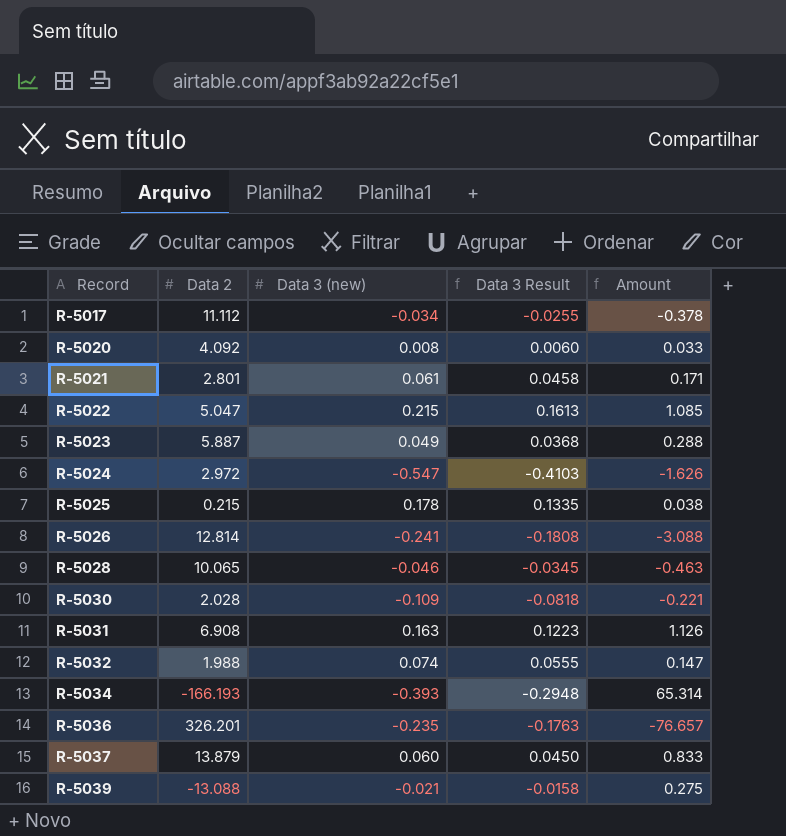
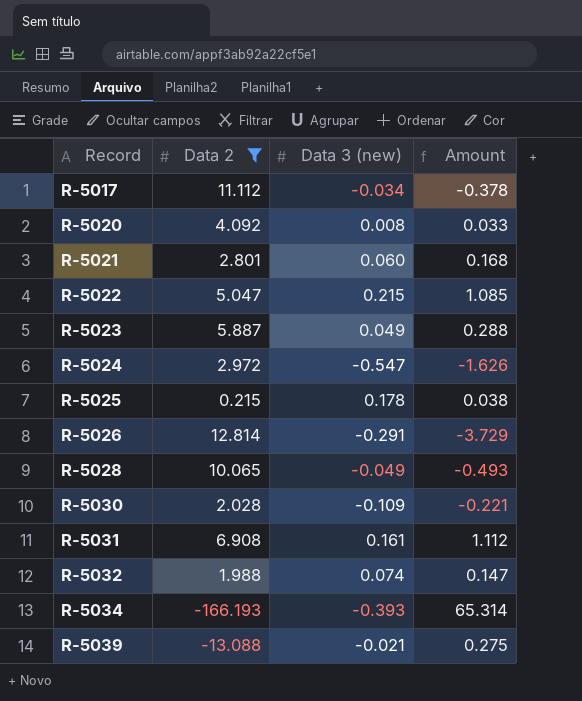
filter: none -> Data 2 <= 12.814
column Data 3 Result | formula: [Data 3 (new)] * 0.75 -> none
R-5021 | Data 3 (new): 0.061 -> 0.060
R-5021 | Amount: 0.171 -> 0.168
R-5026 | Data 3 (new): -0.241 -> -0.291
R-5026 | Amount: -3.088 -> -3.729
R-5028 | Data 3 (new): -0.046 -> -0.049
R-5028 | Amount: -0.463 -> -0.493
R-5031 | Data 3 (new): 0.163 -> 0.161
R-5031 | Amount: 1.126 -> 1.112

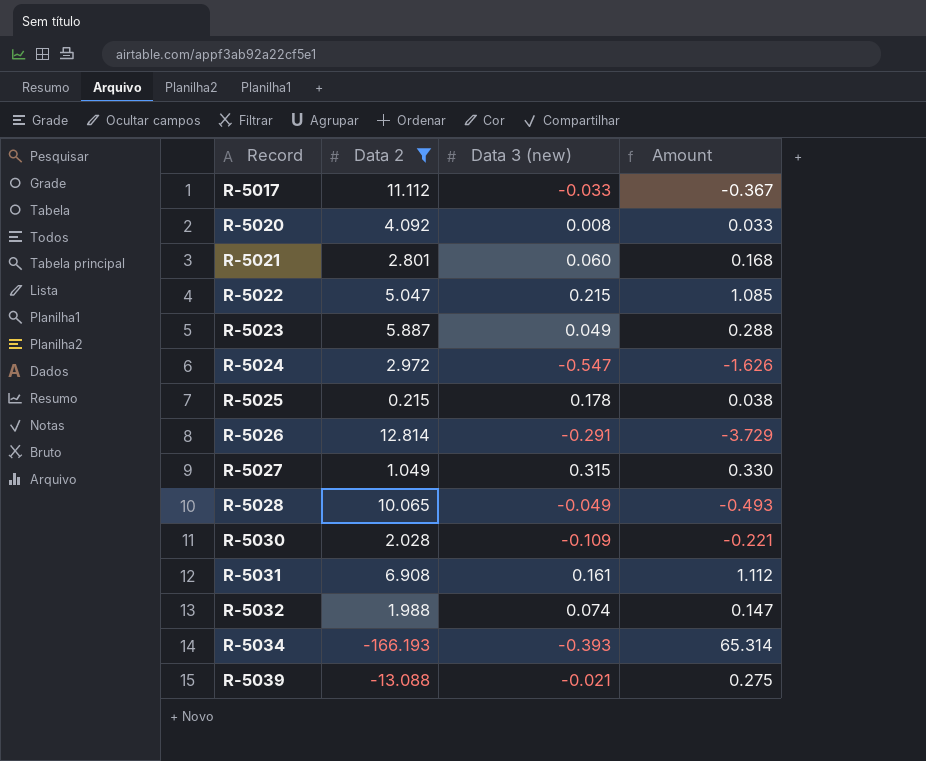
R-5017 | Data 3 (new): -0.034 -> -0.033
R-5017 | Amount: -0.378 -> -0.367
row R-5027: none -> 1.049 | 0.315 | 0.330

